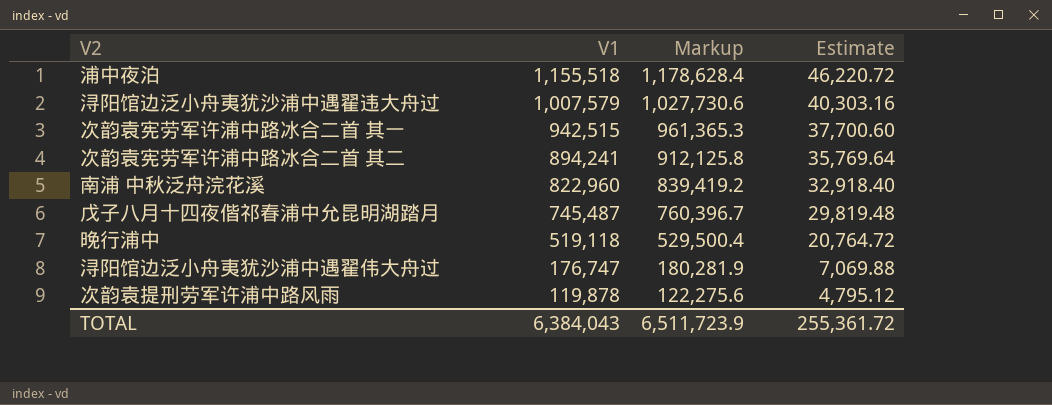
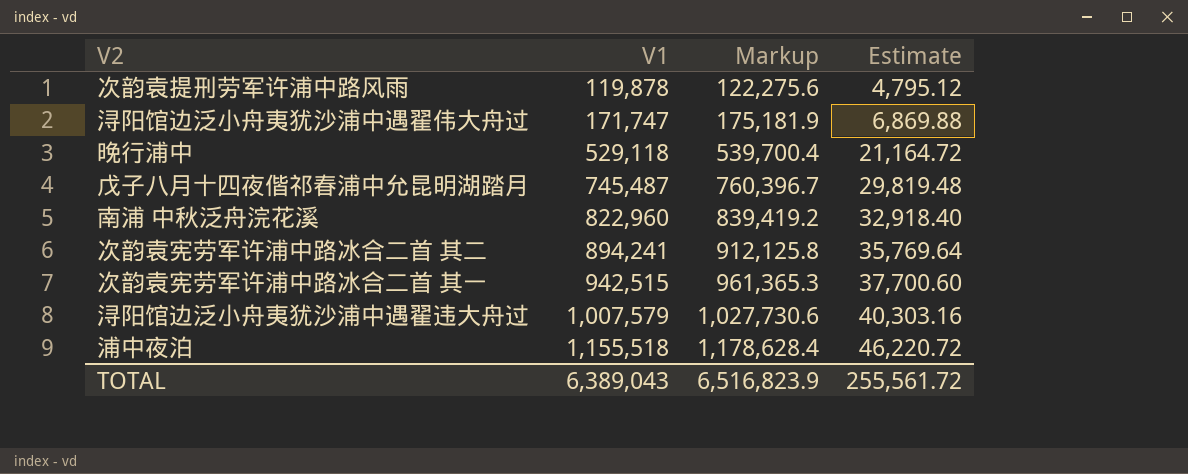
row order: V1 descending -> V1 ascending
浔阳馆边泛小舟夷犹沙浦中遇翟伟大舟过 | V1: 176,747 -> 171,747
浔阳馆边泛小舟夷犹沙浦中遇翟伟大舟过 | Markup: 180,281.9 -> 175,181.9
浔阳馆边泛小舟夷犹沙浦中遇翟伟大舟过 | Estimate: 7,069.88 -> 6,869.88
晚行浦中 | V1: 519,118 -> 529,118
晚行浦中 | Markup: 529,500.4 -> 539,700.4
晚行浦中 | Estimate: 20,764.72 -> 21,164.72
TOTAL | V1: 6,384,043 -> 6,389,043
TOTAL | Markup: 6,511,723.9 -> 6,516,823.9
TOTAL | Estimate: 255,361.72 -> 255,561.72

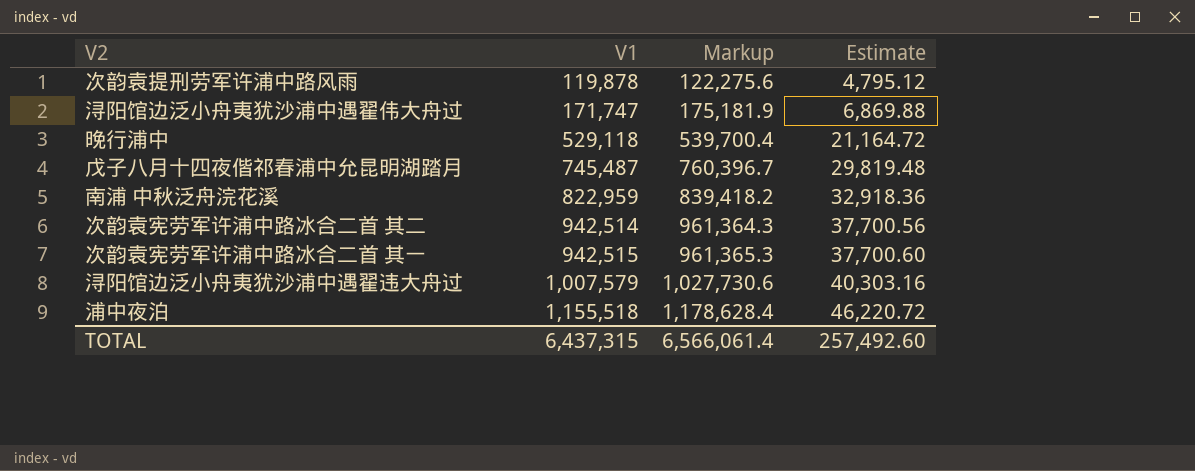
南浦 中秋泛舟浣花溪 | V1: 822,960 -> 822,959
南浦 中秋泛舟浣花溪 | Markup: 839,419.2 -> 839,418.2
南浦 中秋泛舟浣花溪 | Estimate: 32,918.40 -> 32,918.36
次韵袁宪劳军许浦中路冰合二首 其二 | V1: 894,241 -> 942,514
次韵袁宪劳军许浦中路冰合二首 其二 | Markup: 912,125.8 -> 961,364.3
次韵袁宪劳军许浦中路冰合二首 其二 | Estimate: 35,769.64 -> 37,700.56
TOTAL | V1: 6,389,043 -> 6,437,315
TOTAL | Markup: 6,516,823.9 -> 6,566,061.4
TOTAL | Estimate: 255,561.72 -> 257,492.60

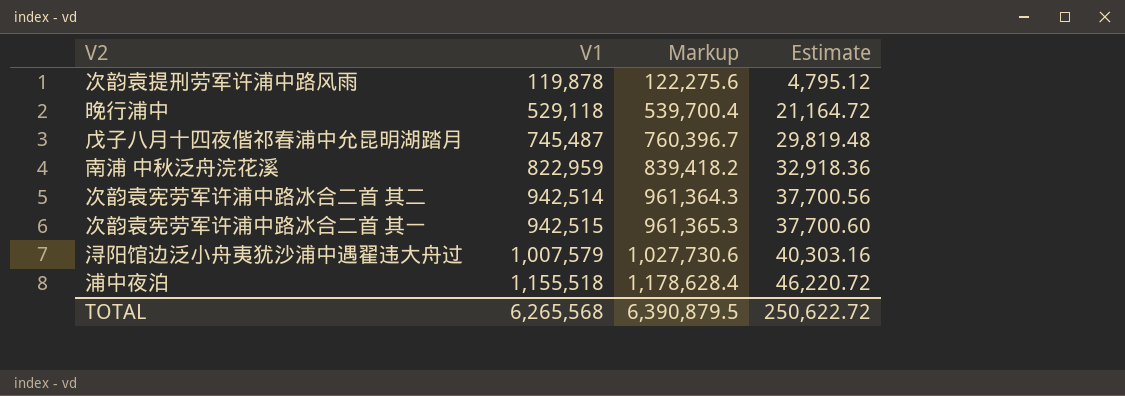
row 浔阳馆边泛小舟夷犹沙浦中遇翟伟大舟过: 171,747 | 175,181.9 | 6,869.88 -> none
TOTAL | V1: 6,437,315 -> 6,265,568
TOTAL | Markup: 6,566,061.4 -> 6,390,879.5
TOTAL | Estimate: 257,492.60 -> 250,622.72

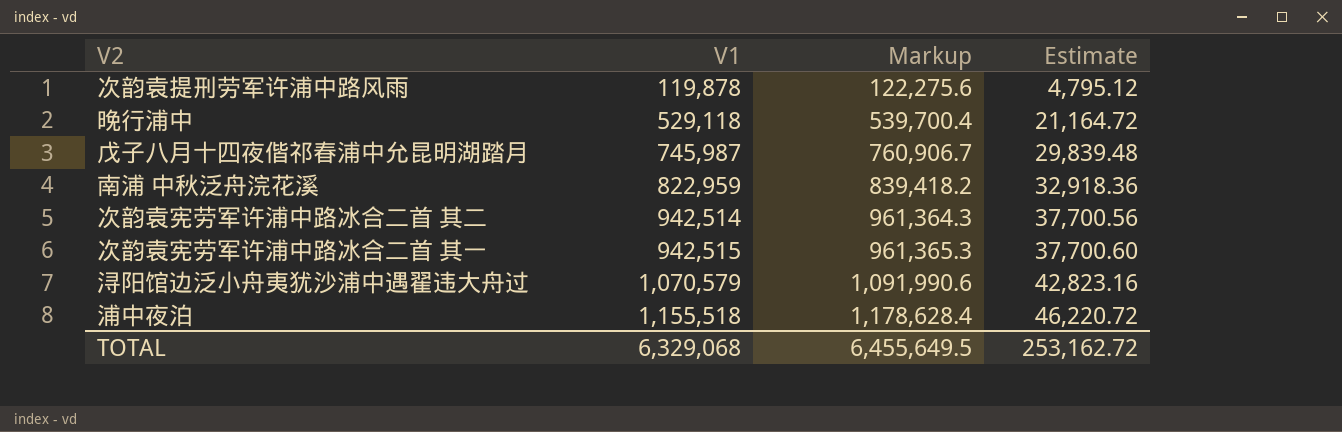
戊子八月十四夜偕祁春浦中允昆明湖踏月 | V1: 745,487 -> 745,987
戊子八月十四夜偕祁春浦中允昆明湖踏月 | Markup: 760,396.7 -> 760,906.7
戊子八月十四夜偕祁春浦中允昆明湖踏月 | Estimate: 29,819.48 -> 29,839.48
浔阳馆边泛小舟夷犹沙浦中遇翟违大舟过 | V1: 1,007,579 -> 1,070,579
浔阳馆边泛小舟夷犹沙浦中遇翟违大舟过 | Markup: 1,027,730.6 -> 1,091,990.6
浔阳馆边泛小舟夷犹沙浦中遇翟违大舟过 | Estimate: 40,303.16 -> 42,823.16
TOTAL | V1: 6,265,568 -> 6,329,068
TOTAL | Markup: 6,390,879.5 -> 6,455,649.5
TOTAL | Estimate: 250,622.72 -> 253,162.72

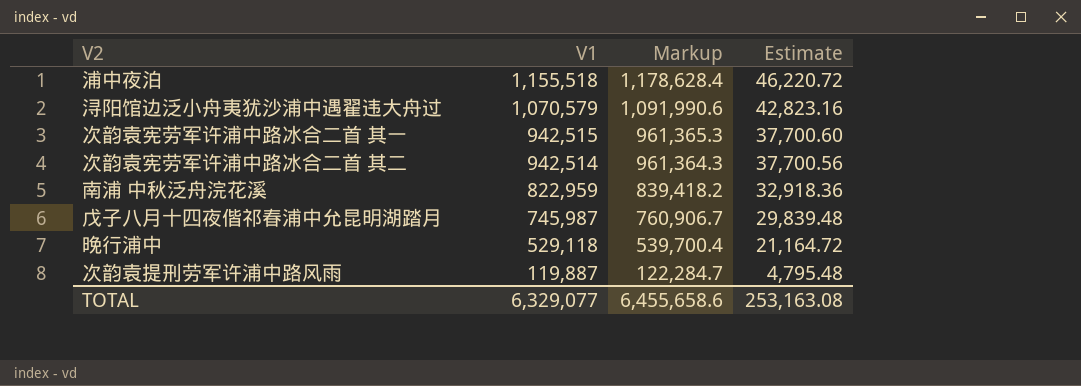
row order: V1 ascending -> V1 descending
次韵袁提刑劳军许浦中路风雨 | V1: 119,878 -> 119,887
次韵袁提刑劳军许浦中路风雨 | Markup: 122,275.6 -> 122,284.7
次韵袁提刑劳军许浦中路风雨 | Estimate: 4,795.12 -> 4,795.48
TOTAL | V1: 6,329,068 -> 6,329,077
TOTAL | Markup: 6,455,649.5 -> 6,455,658.6
TOTAL | Estimate: 253,162.72 -> 253,163.08

